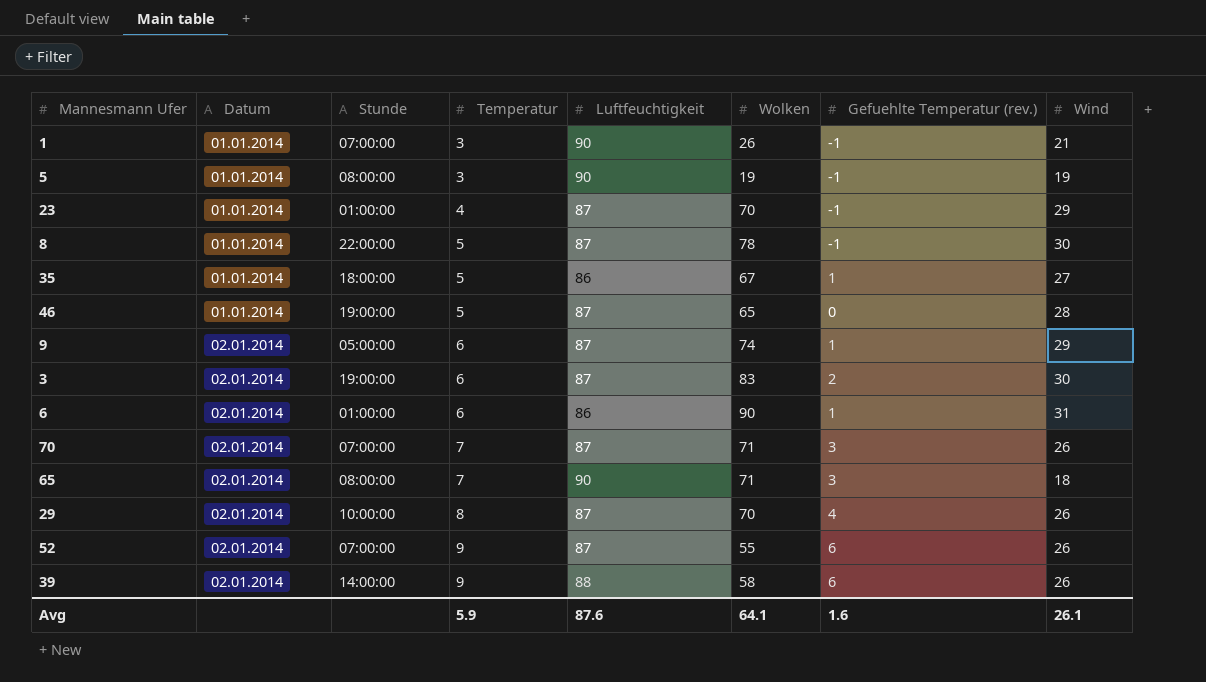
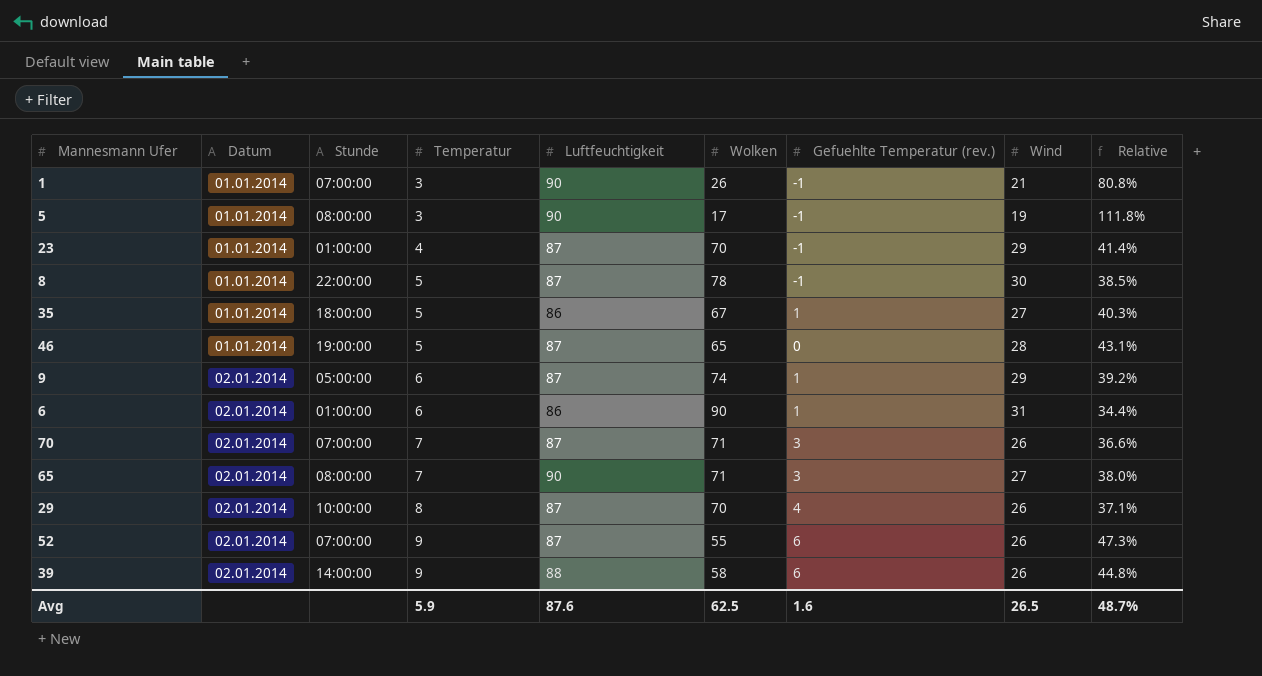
column Relative | formula: none -> [Wind] / [Wolken]
row 3: 02.01.2014 | 19:00:00 | 6 | 87 | 83 | 2 | 30 -> none
5 | Wolken: 19 -> 17
65 | Wind: 18 -> 27
Avg | Wolken: 64.1 -> 62.5
Avg | Wind: 26.1 -> 26.5

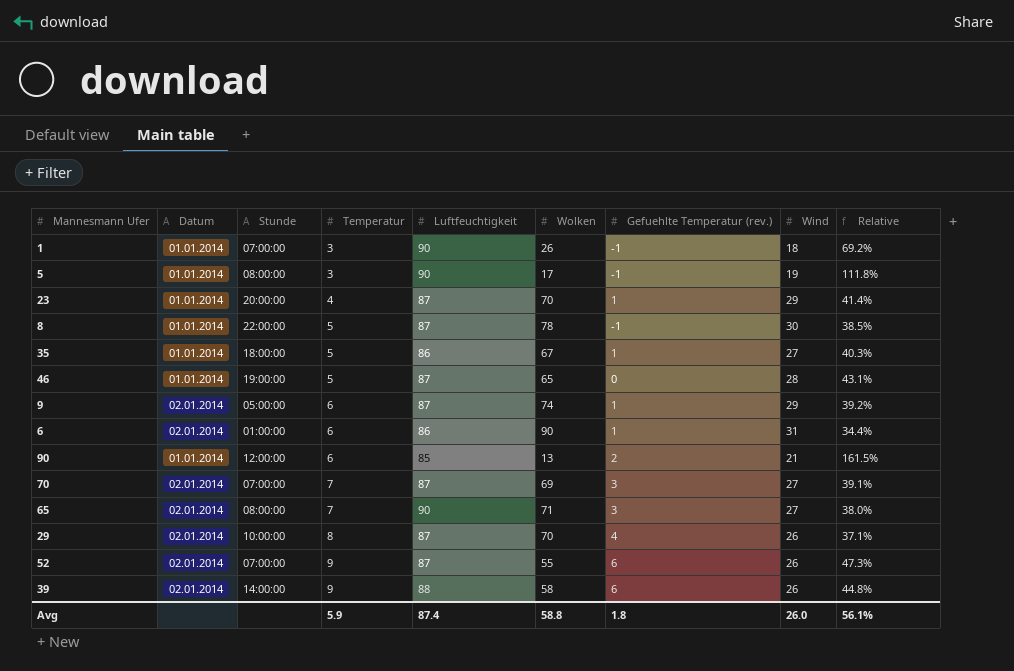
1 | Wind: 21 -> 18
1 | Relative: 80.8% -> 69.2%
23 | Stunde: 01:00:00 -> 20:00:00
23 | Gefuehlte Temperatur (rev.): -1 -> 1
row 90: none -> 01.01.2014 | 12:00:00 | 6 | 85 | 13 | 2 | 21 | 161.5%
70 | Wolken: 71 -> 69
70 | Wind: 26 -> 27
70 | Relative: 36.6% -> 39.1%
Avg | Luftfeuchtigkeit: 87.6 -> 87.4
Avg | Wolken: 62.5 -> 58.8
Avg | Gefuehlte Temperatur (rev.): 1.6 -> 1.8
Avg | Wind: 26.5 -> 26.0
Avg | Relative: 48.7% -> 56.1%

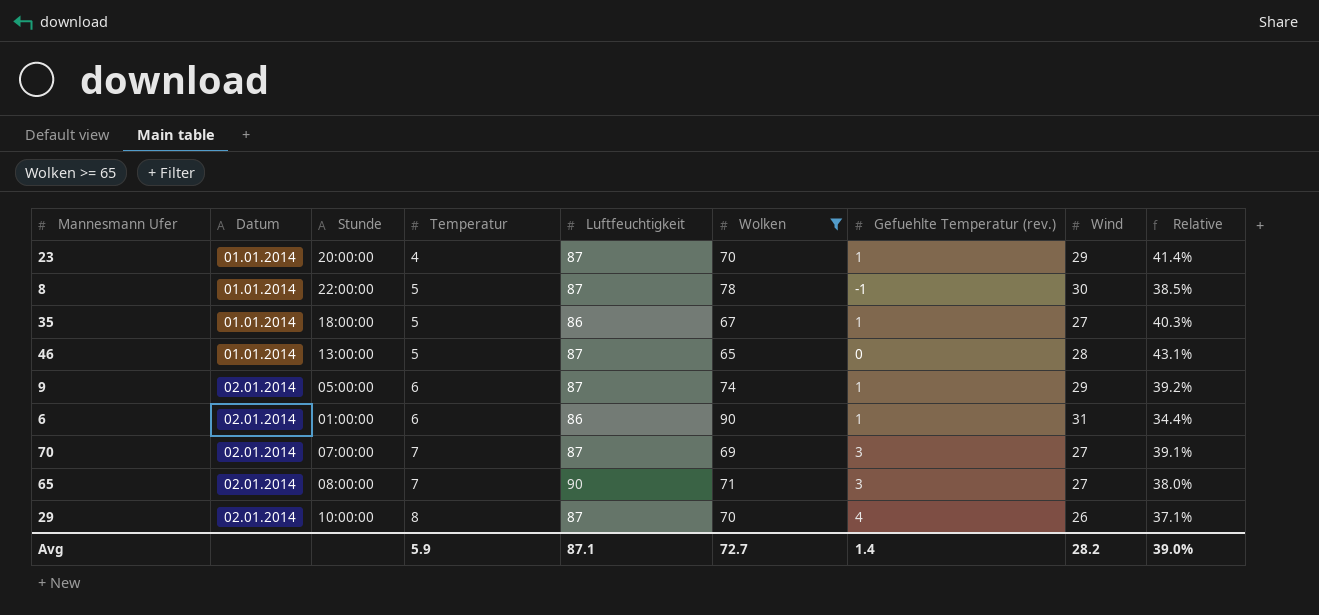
filter: none -> Wolken >= 65
46 | Stunde: 19:00:00 -> 13:00:00
Avg | Luftfeuchtigkeit: 87.4 -> 87.1
Avg | Wolken: 58.8 -> 72.7
Avg | Gefuehlte Temperatur (rev.): 1.8 -> 1.4
Avg | Wind: 26.0 -> 28.2
Avg | Relative: 56.1% -> 39.0%

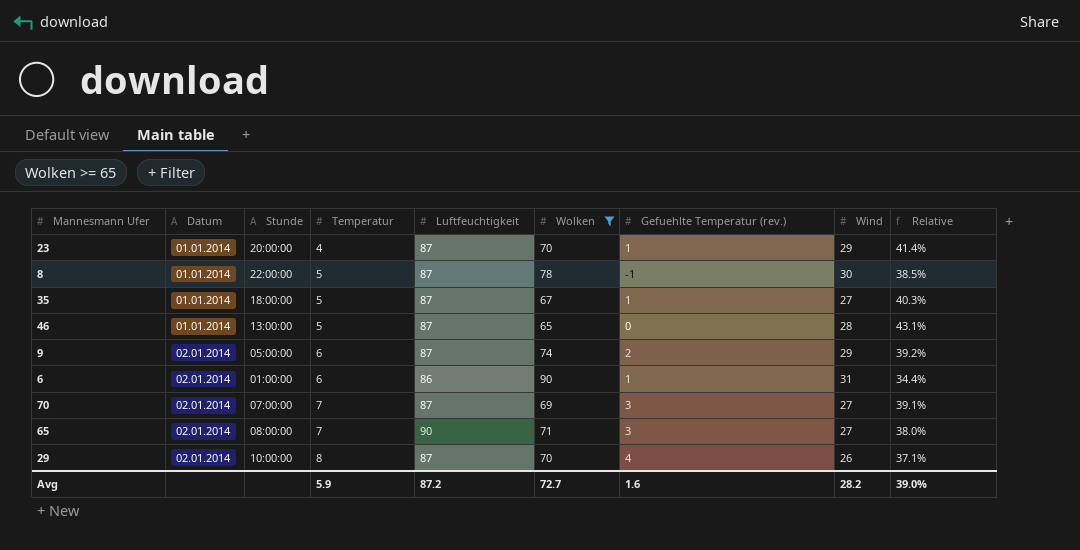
35 | Luftfeuchtigkeit: 86 -> 87
9 | Gefuehlte Temperatur (rev.): 1 -> 2
Avg | Luftfeuchtigkeit: 87.1 -> 87.2
Avg | Gefuehlte Temperatur (rev.): 1.4 -> 1.6

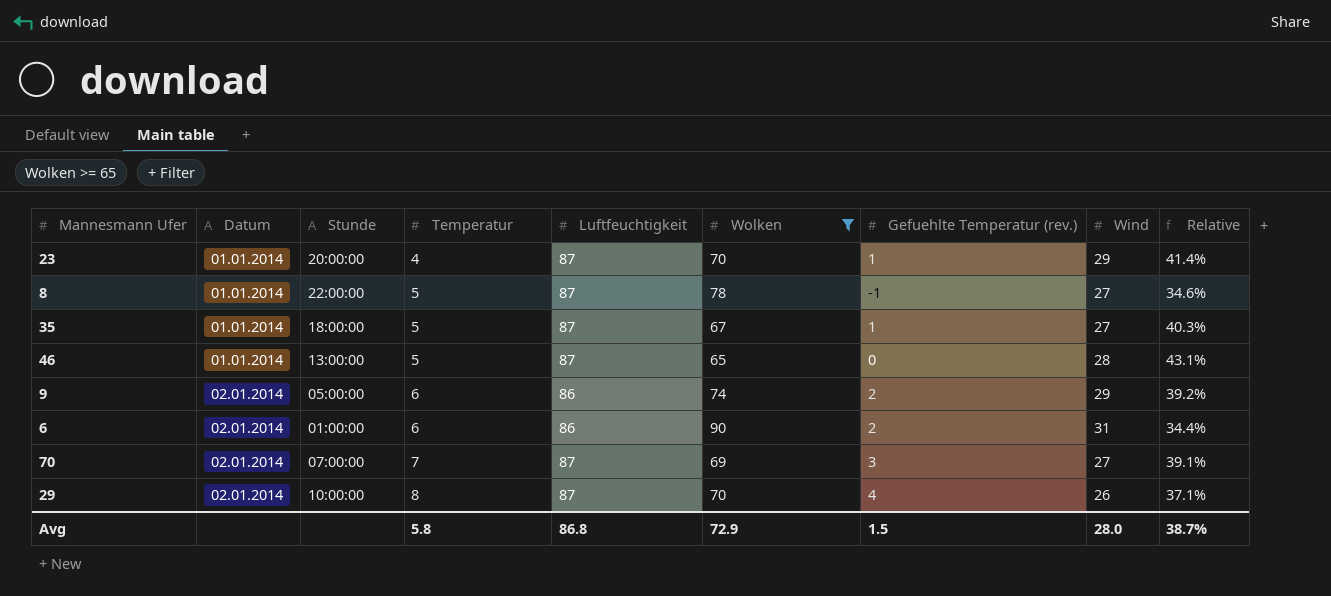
row 65: 02.01.2014 | 08:00:00 | 7 | 90 | 71 | 3 | 27 | 38.0% -> none
8 | Wind: 30 -> 27
8 | Relative: 38.5% -> 34.6%
9 | Luftfeuchtigkeit: 87 -> 86
6 | Gefuehlte Temperatur (rev.): 1 -> 2
Avg | Temperatur: 5.9 -> 5.8
Avg | Luftfeuchtigkeit: 87.2 -> 86.8
Avg | Wolken: 72.7 -> 72.9
Avg | Gefuehlte Temperatur (rev.): 1.6 -> 1.5
Avg | Wind: 28.2 -> 28.0
Avg | Relative: 39.0% -> 38.7%

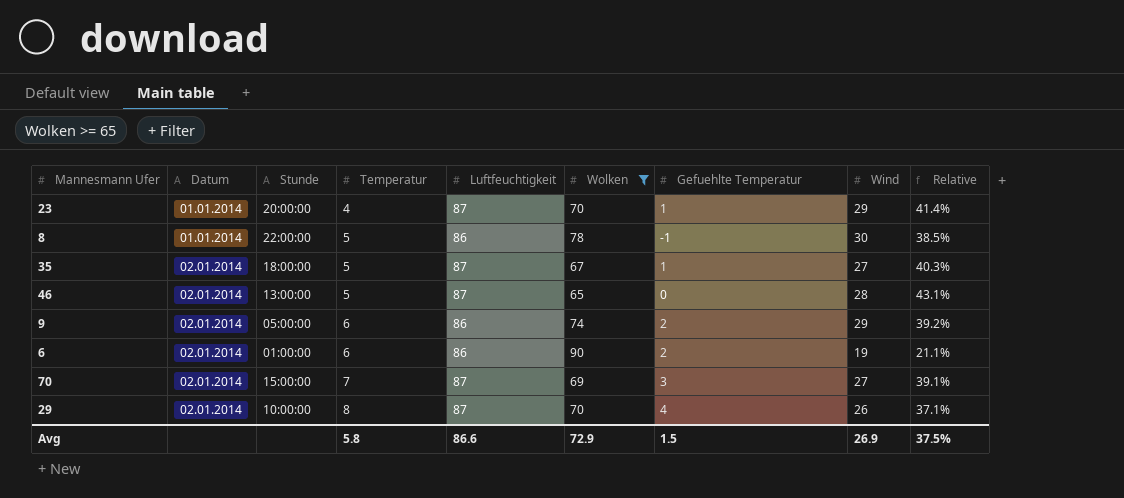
column name: Gefuehlte Temperatur (rev.) -> Gefuehlte Temperatur
8 | Luftfeuchtigkeit: 87 -> 86
8 | Wind: 27 -> 30
8 | Relative: 34.6% -> 38.5%
35 | Datum: 01.01.2014 -> 02.01.2014
46 | Datum: 01.01.2014 -> 02.01.2014
6 | Wind: 31 -> 19
6 | Relative: 34.4% -> 21.1%
70 | Stunde: 07:00:00 -> 15:00:00
Avg | Luftfeuchtigkeit: 86.8 -> 86.6
Avg | Wind: 28.0 -> 26.9
Avg | Relative: 38.7% -> 37.5%

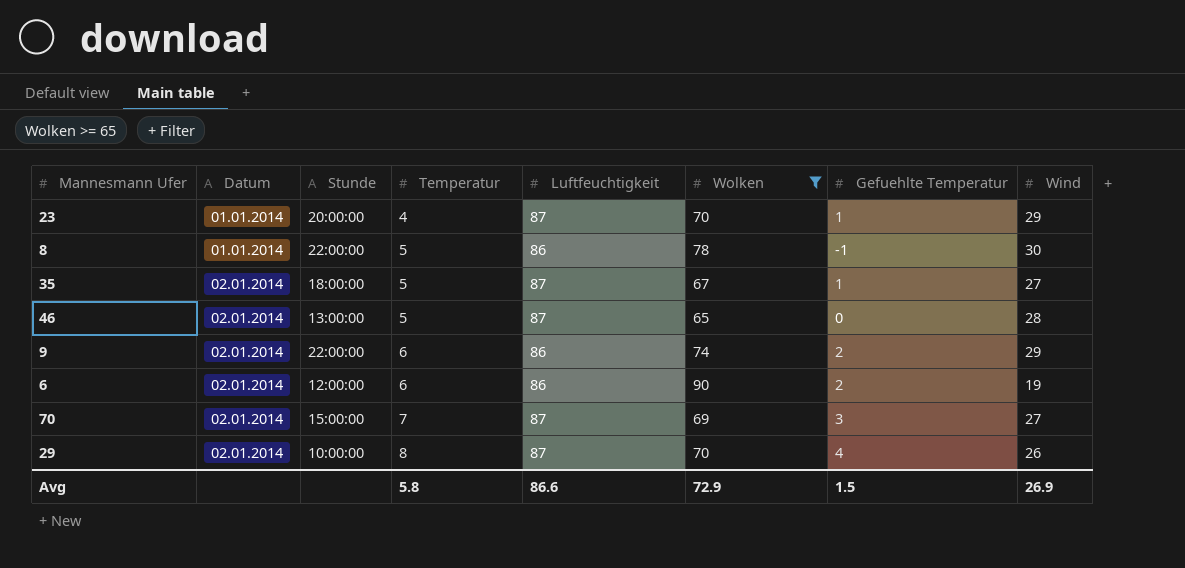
column Relative | formula: [Wind] / [Wolken] -> none
9 | Stunde: 05:00:00 -> 22:00:00
6 | Stunde: 01:00:00 -> 12:00:00

